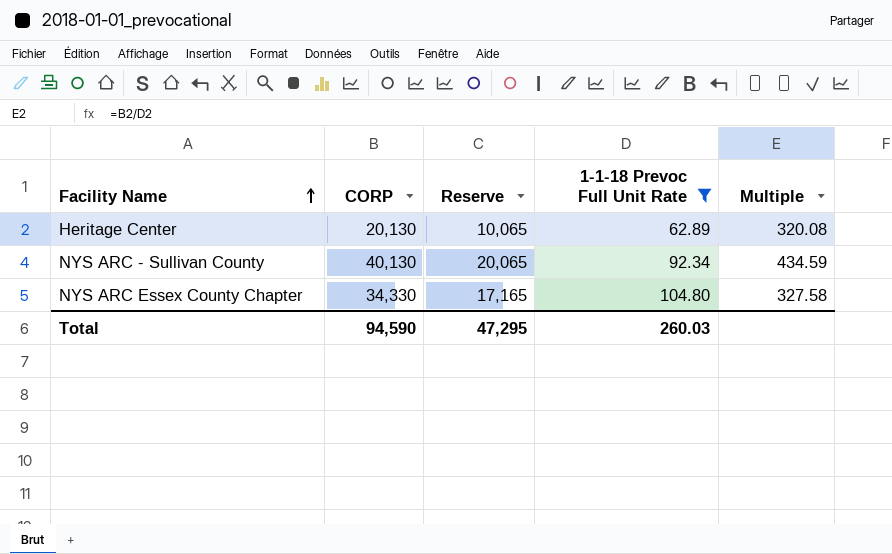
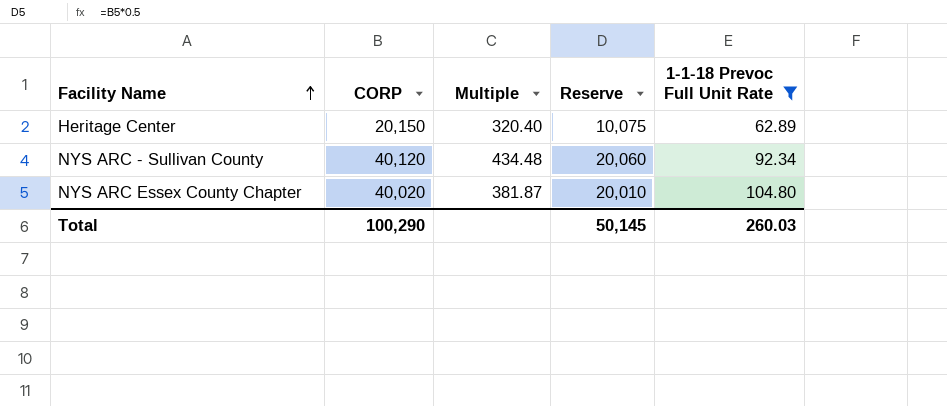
column Multiple | position: 5 -> 3
Heritage Center | CORP: 20,130 -> 20,150
Heritage Center | Multiple: 320.08 -> 320.40
Heritage Center | Reserve: 10,065 -> 10,075
NYS ARC - Sullivan County | CORP: 40,130 -> 40,120
NYS ARC - Sullivan County | Multiple: 434.59 -> 434.48
NYS ARC - Sullivan County | Reserve: 20,065 -> 20,060
NYS ARC Essex County Chapter | CORP: 34,330 -> 40,020
NYS ARC Essex County Chapter | Multiple: 327.58 -> 381.87
NYS ARC Essex County Chapter | Reserve: 17,165 -> 20,010
Total | CORP: 94,590 -> 100,290
Total | Reserve: 47,295 -> 50,145

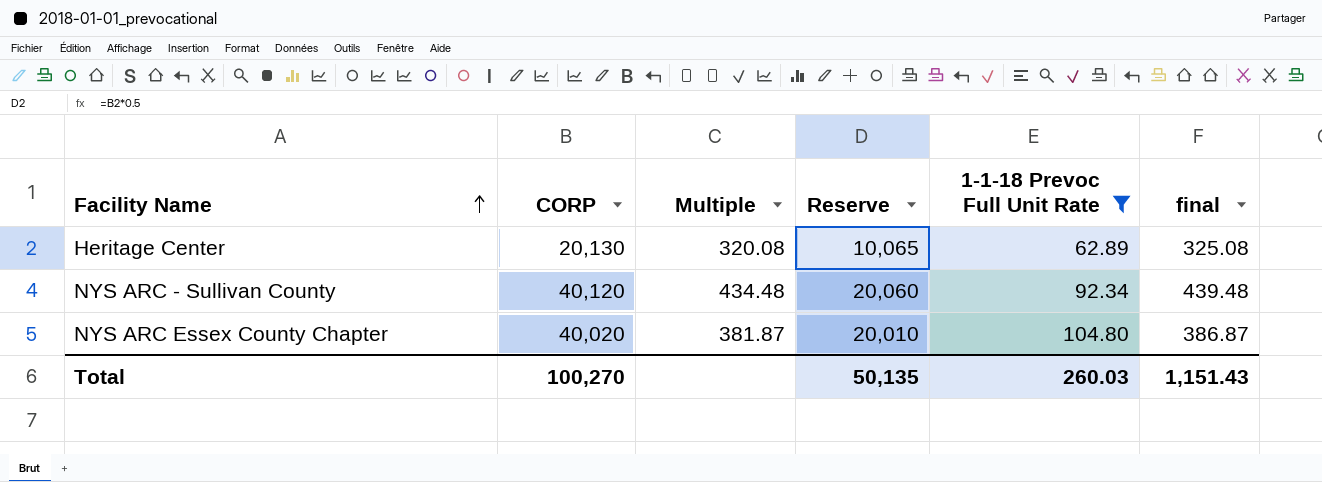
column final | formula: none -> [Multiple] + 5
Heritage Center | CORP: 20,150 -> 20,130
Heritage Center | Multiple: 320.40 -> 320.08
Heritage Center | Reserve: 10,075 -> 10,065
Total | CORP: 100,290 -> 100,270
Total | Reserve: 50,145 -> 50,135

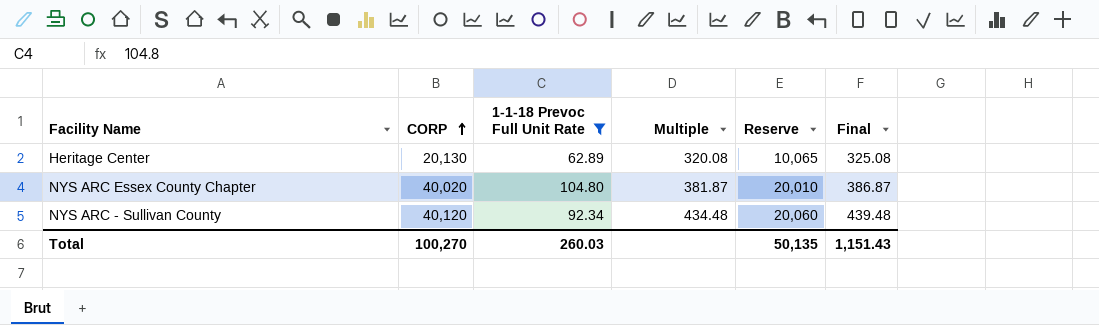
row order: Facility Name ascending -> CORP ascending
column 1-1-18 Prevoc Full Unit Rate | position: 5 -> 3
column name: final -> Final

